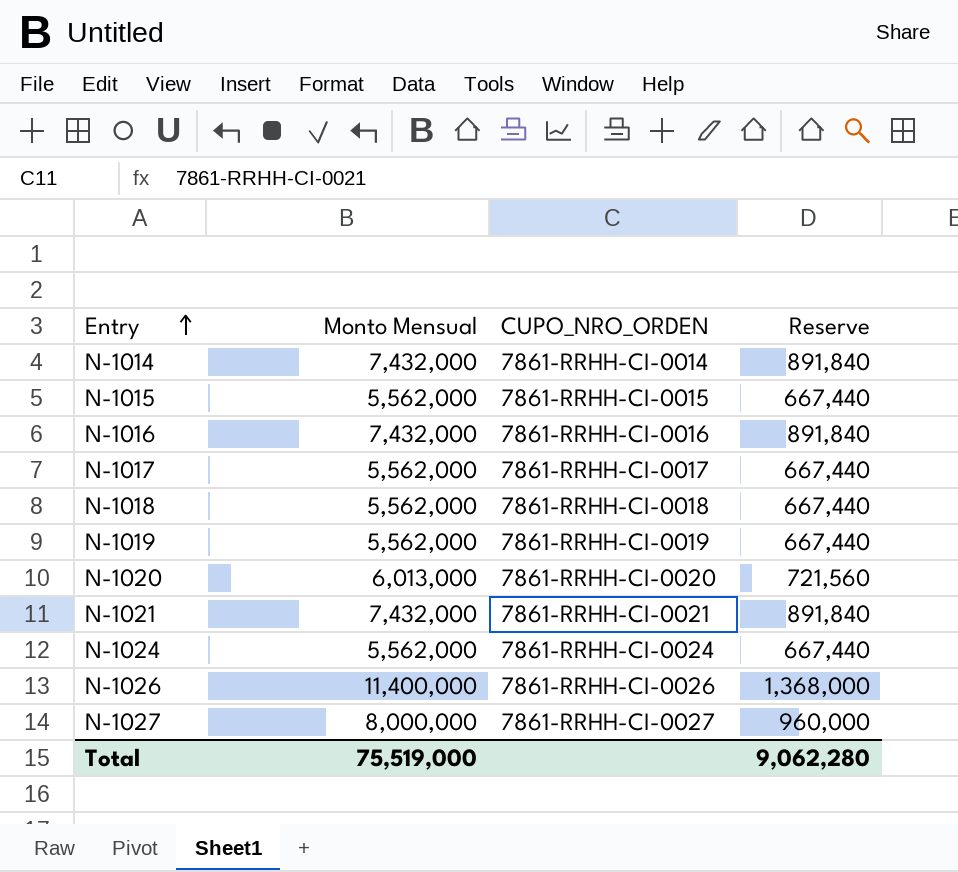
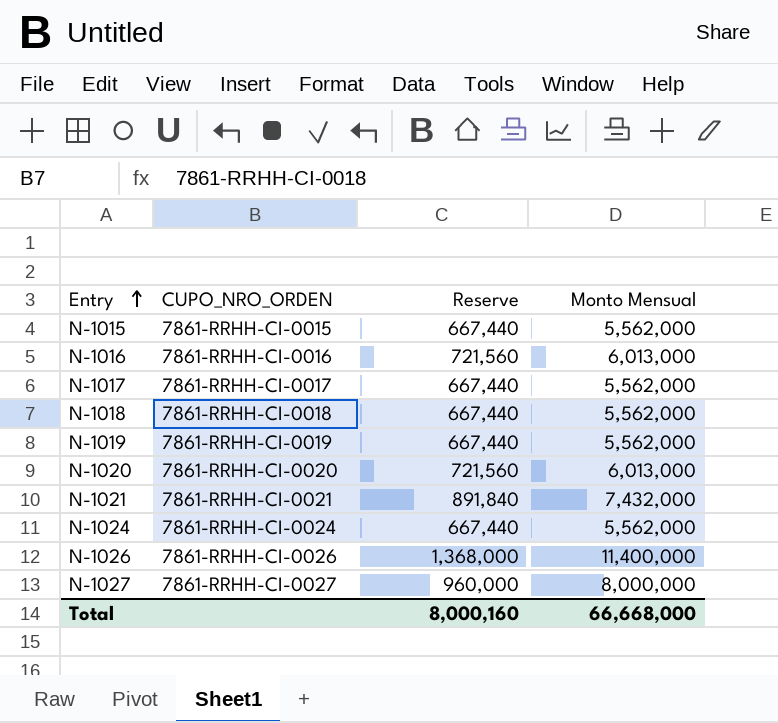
column Monto Mensual | position: 2 -> 4
row N-1014: 7,432,000 | 7861-RRHH-CI-0014 | 891,840 -> none
N-1016 | Reserve: 891,840 -> 721,560
N-1016 | Monto Mensual: 7,432,000 -> 6,013,000
Total | Reserve: 9,062,280 -> 8,000,160
Total | Monto Mensual: 75,519,000 -> 66,668,000

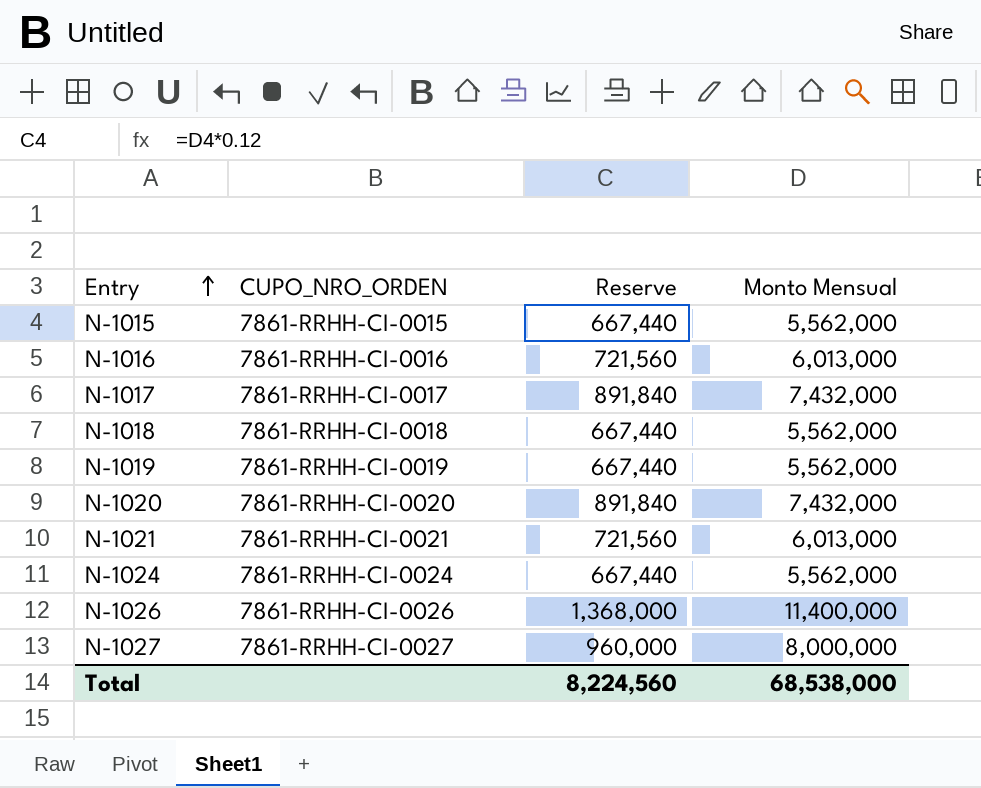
N-1017 | Reserve: 667,440 -> 891,840
N-1017 | Monto Mensual: 5,562,000 -> 7,432,000
N-1020 | Reserve: 721,560 -> 891,840
N-1020 | Monto Mensual: 6,013,000 -> 7,432,000
N-1021 | Reserve: 891,840 -> 721,560
N-1021 | Monto Mensual: 7,432,000 -> 6,013,000
Total | Reserve: 8,000,160 -> 8,224,560
Total | Monto Mensual: 66,668,000 -> 68,538,000

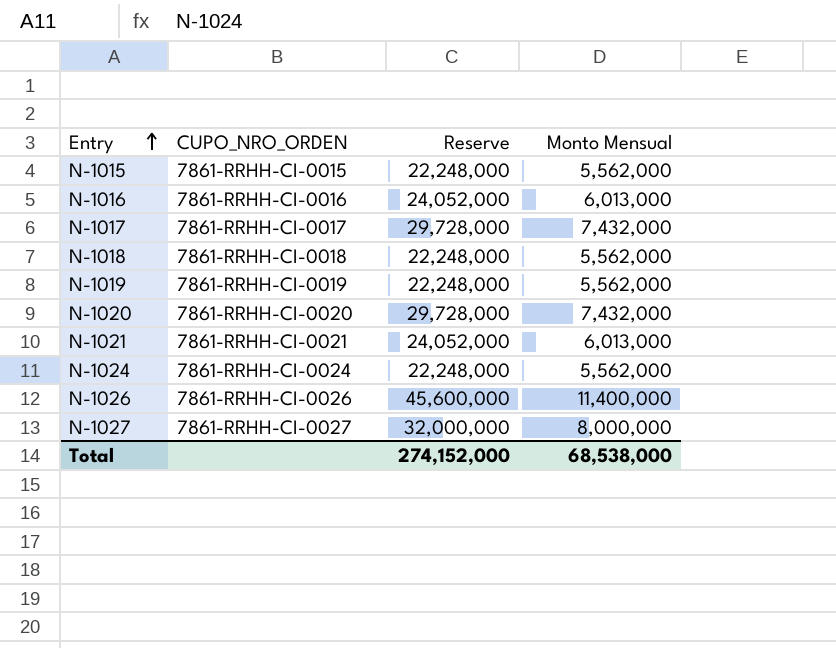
column Reserve | formula: [Monto Mensual] * 0.12 -> [Monto Mensual] * 4
Total | Reserve: 8,224,560 -> 274,152,000

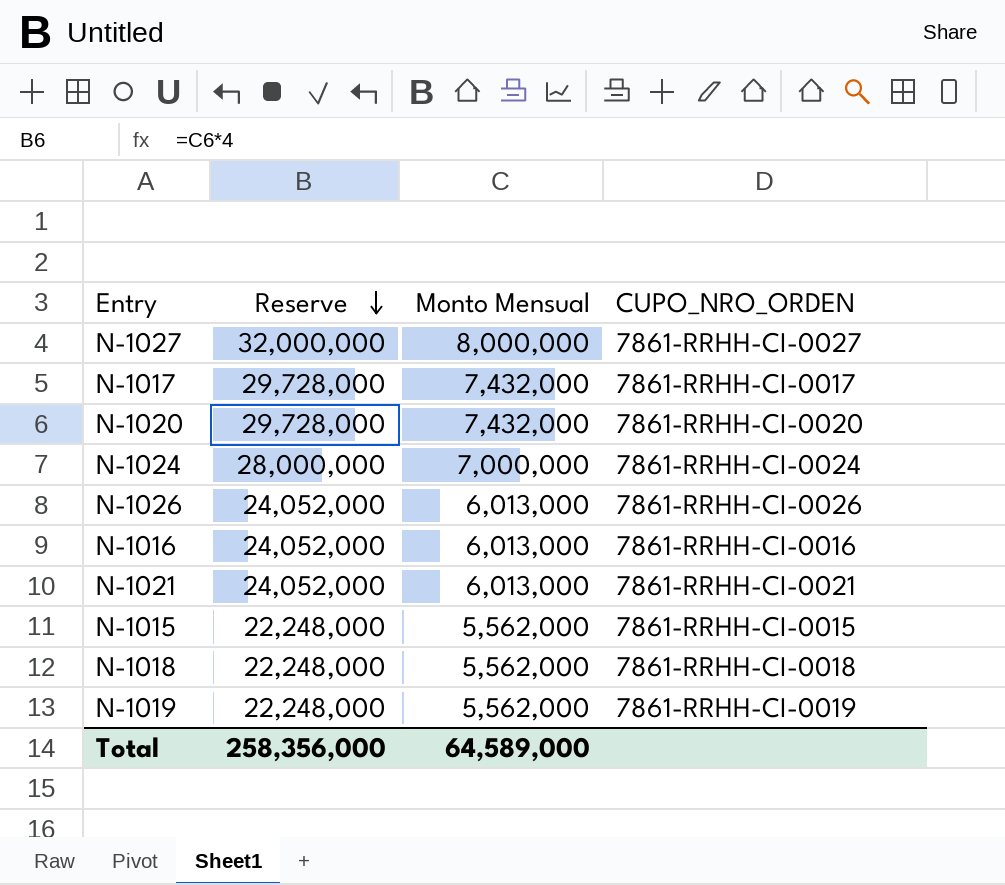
row order: Entry ascending -> Reserve descending
column CUPO_NRO_ORDEN | position: 2 -> 4
N-1024 | Reserve: 22,248,000 -> 28,000,000
N-1024 | Monto Mensual: 5,562,000 -> 7,000,000
N-1026 | Reserve: 45,600,000 -> 24,052,000
N-1026 | Monto Mensual: 11,400,000 -> 6,013,000
Total | Reserve: 274,152,000 -> 258,356,000
Total | Monto Mensual: 68,538,000 -> 64,589,000

